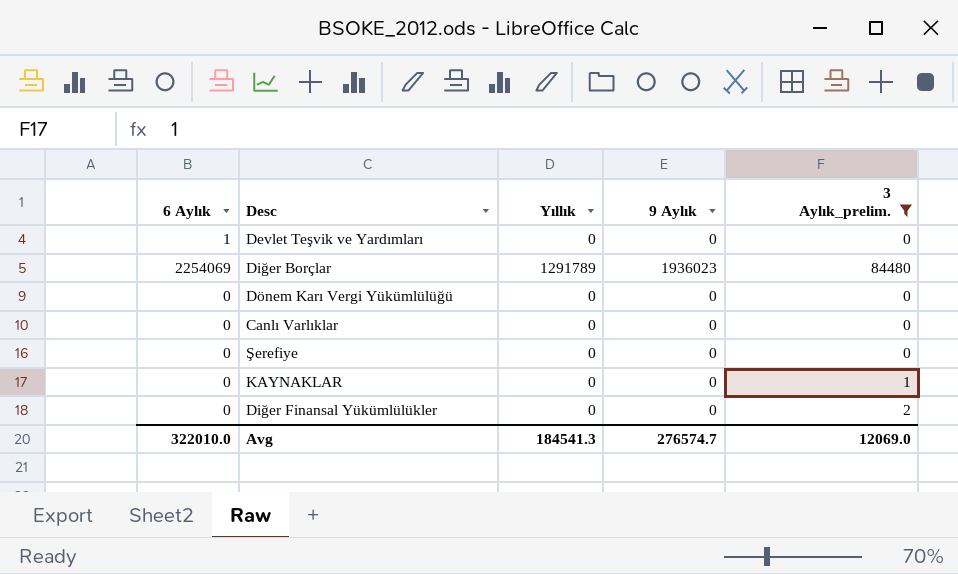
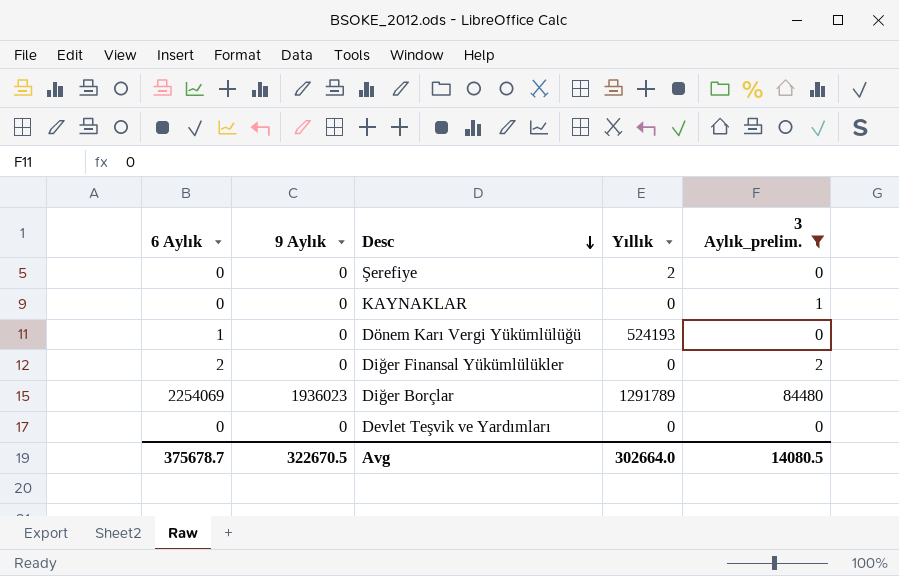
row order: none -> Desc descending
column 9 Aylık | position: 4 -> 2
row Canlı Varlıklar: 0 | 0 | 0 | 0 -> none
Şerefiye | Yıllık: 0 -> 2
Dönem Karı Vergi Yükümlülüğü | 6 Aylık: 0 -> 1
Dönem Karı Vergi Yükümlülüğü | Yıllık: 0 -> 524193
Diğer Finansal Yükümlülükler | 6 Aylık: 0 -> 2
Devlet Teşvik ve Yardımları | 6 Aylık: 1 -> 0
Avg | 6 Aylık: 322010.0 -> 375678.7
Avg | 9 Aylık: 276574.7 -> 322670.5
Avg | Yıllık: 184541.3 -> 302664.0
Avg | 3 Aylık_prelim.: 12069.0 -> 14080.5

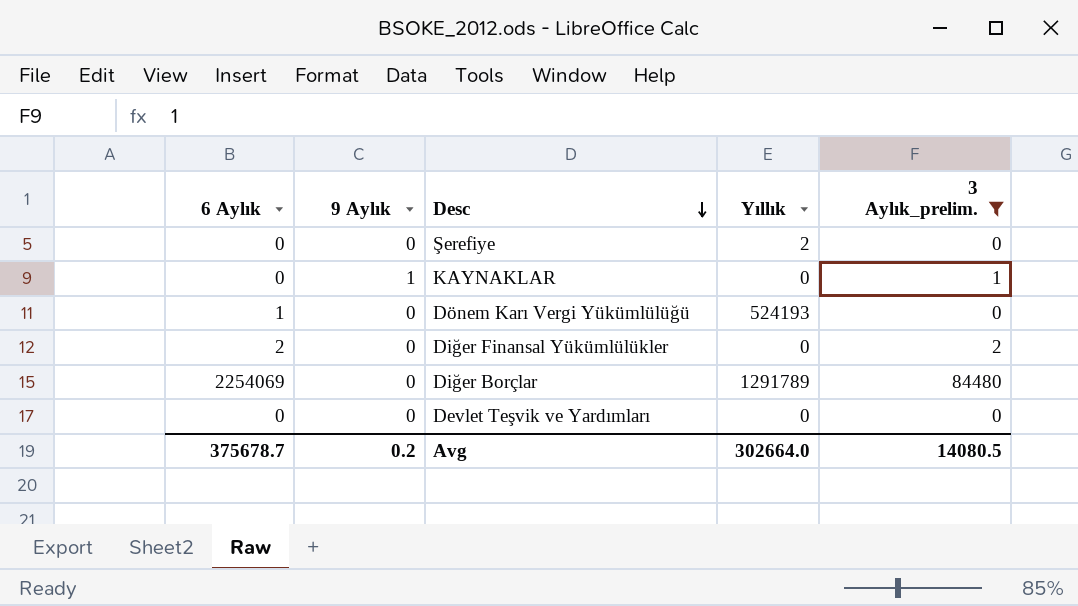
KAYNAKLAR | 9 Aylık: 0 -> 1
Diğer Borçlar | 9 Aylık: 1936023 -> 0
Avg | 9 Aylık: 322670.5 -> 0.2

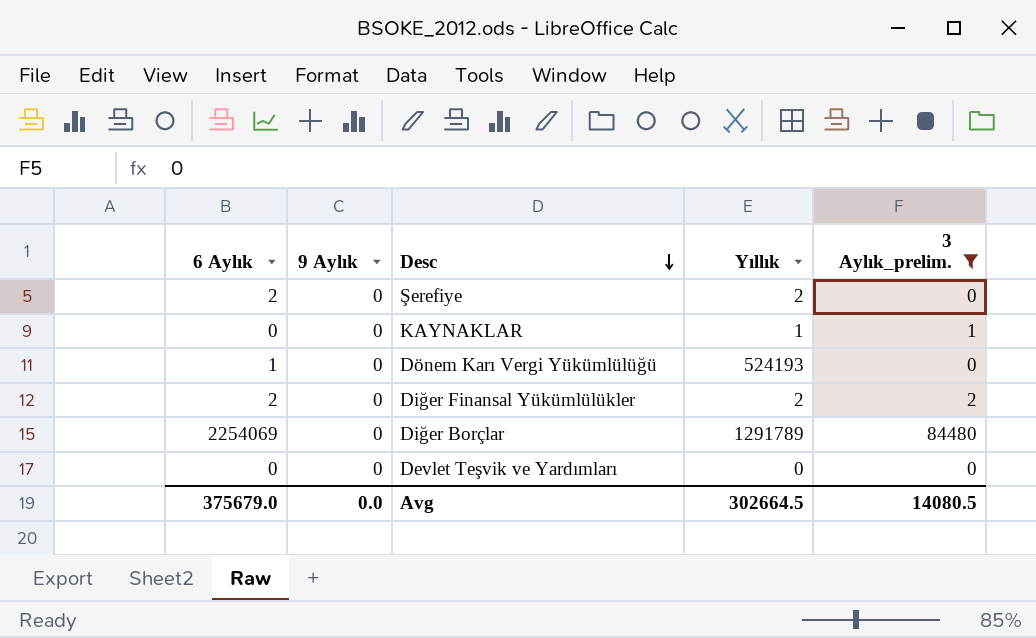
Şerefiye | 6 Aylık: 0 -> 2
KAYNAKLAR | 9 Aylık: 1 -> 0
KAYNAKLAR | Yıllık: 0 -> 1
Diğer Finansal Yükümlülükler | Yıllık: 0 -> 2
Avg | 6 Aylık: 375678.7 -> 375679.0
Avg | 9 Aylık: 0.2 -> 0.0
Avg | Yıllık: 302664.0 -> 302664.5

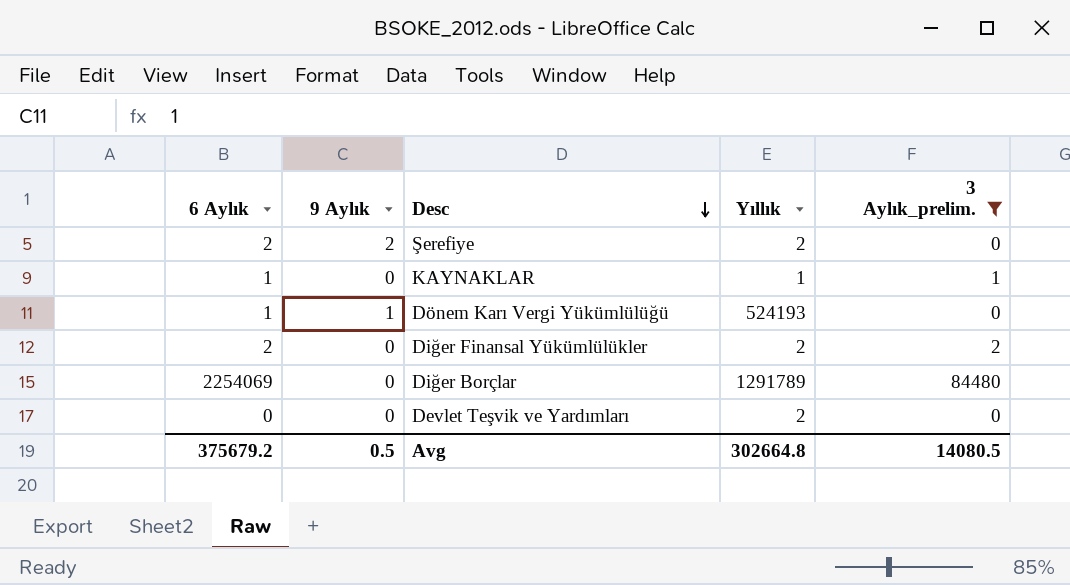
Şerefiye | 9 Aylık: 0 -> 2
KAYNAKLAR | 6 Aylık: 0 -> 1
Dönem Karı Vergi Yükümlülüğü | 9 Aylık: 0 -> 1
Devlet Teşvik ve Yardımları | Yıllık: 0 -> 2
Avg | 6 Aylık: 375679.0 -> 375679.2
Avg | 9 Aylık: 0.0 -> 0.5
Avg | Yıllık: 302664.5 -> 302664.8

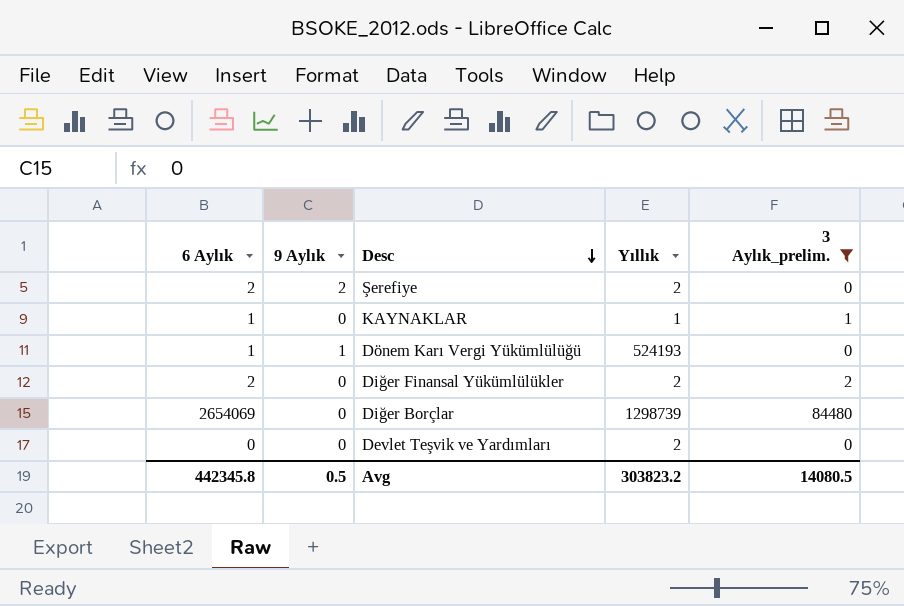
Diğer Borçlar | 6 Aylık: 2254069 -> 2654069
Diğer Borçlar | Yıllık: 1291789 -> 1298739
Avg | 6 Aylık: 375679.2 -> 442345.8
Avg | Yıllık: 302664.8 -> 303823.2

